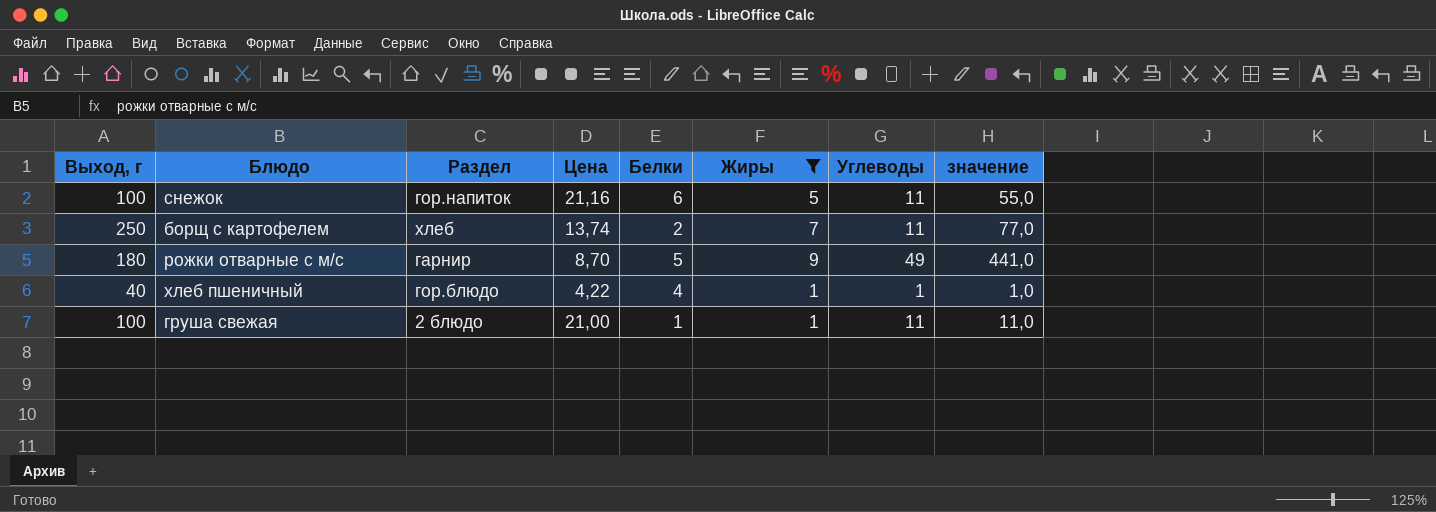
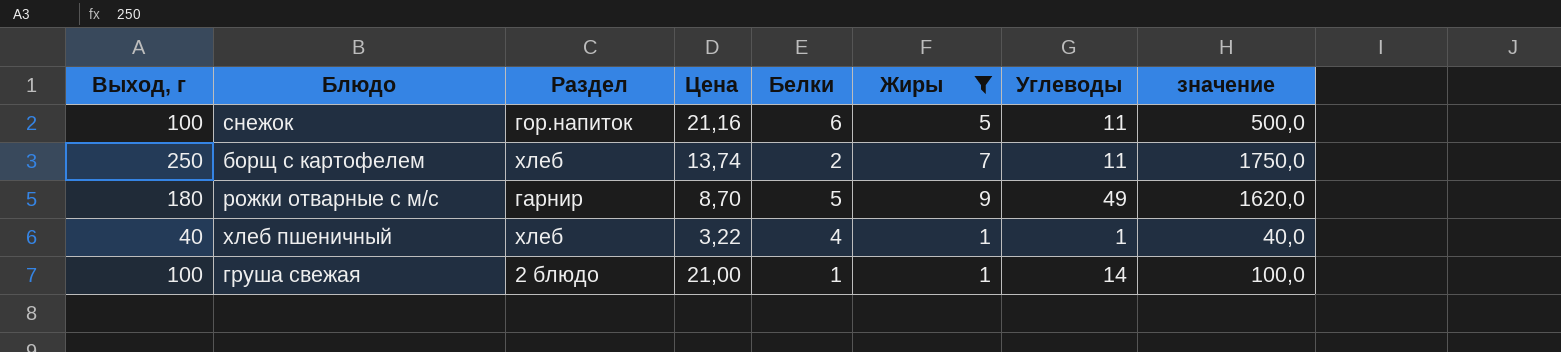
column значение | formula: [Жиры] * [Углеводы] -> [Выход, г] * [Жиры]
хлеб пшеничный | Раздел: гор.блюдо -> хлеб
хлеб пшеничный | Цена: 4,22 -> 3,22
груша свежая | Углеводы: 11 -> 14

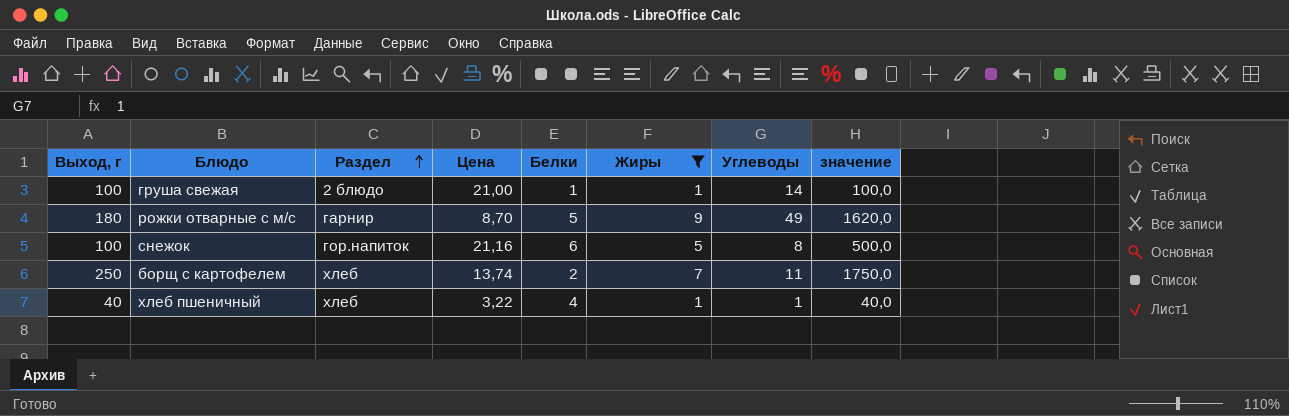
row order: none -> Раздел ascending
снежок | Углеводы: 11 -> 8

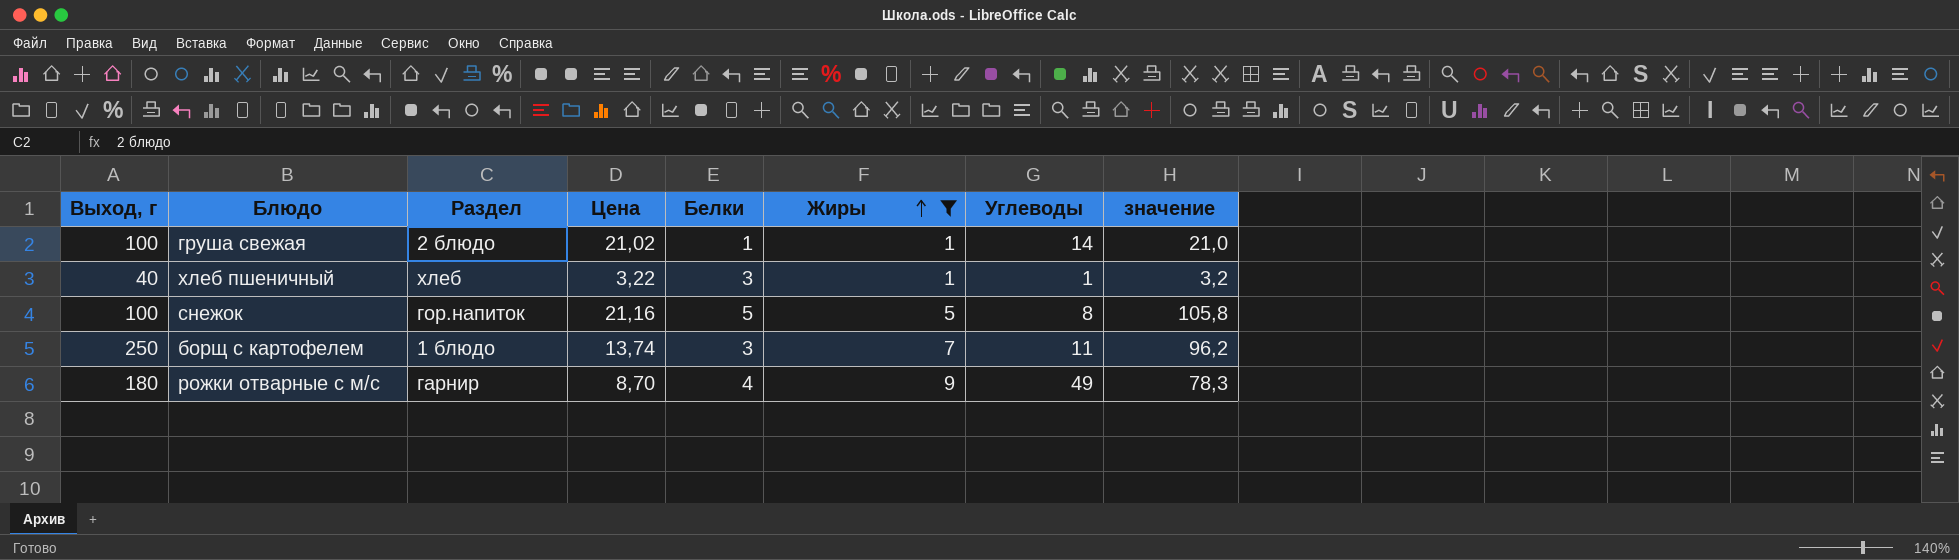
row order: Раздел ascending -> Жиры ascending
column значение | formula: [Выход, г] * [Жиры] -> [Цена] * [Жиры]
груша свежая | Цена: 21,00 -> 21,02
хлеб пшеничный | Белки: 4 -> 3
снежок | Белки: 6 -> 5
борщ с картофелем | Раздел: хлеб -> 1 блюдо
борщ с картофелем | Белки: 2 -> 3
рожки отварные с м/с | Белки: 5 -> 4

